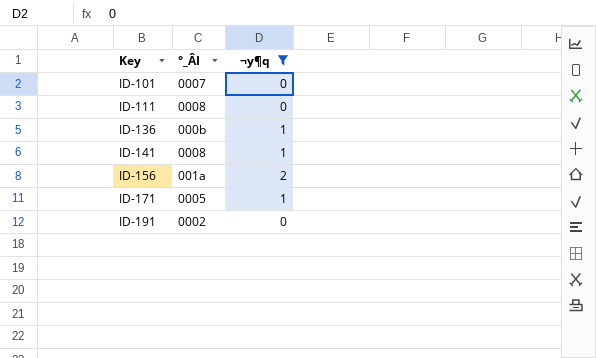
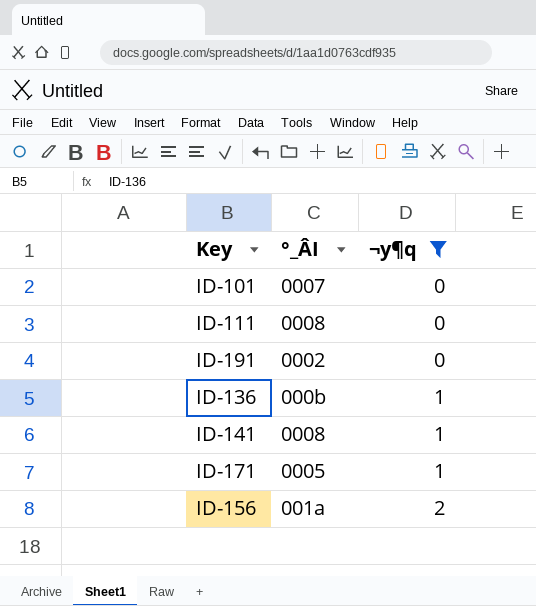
row order: Key ascending -> ¬y¶q ascending

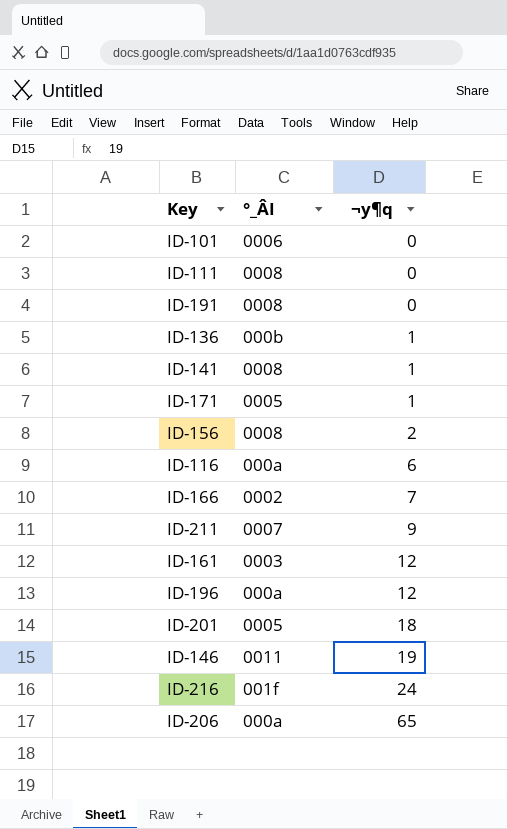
filter: ¬y¶q <= 2 -> none
ID-101 | °_ÂI: 0007 -> 0006
ID-191 | °_ÂI: 0002 -> 0008
ID-156 | °_ÂI: 001a -> 0008

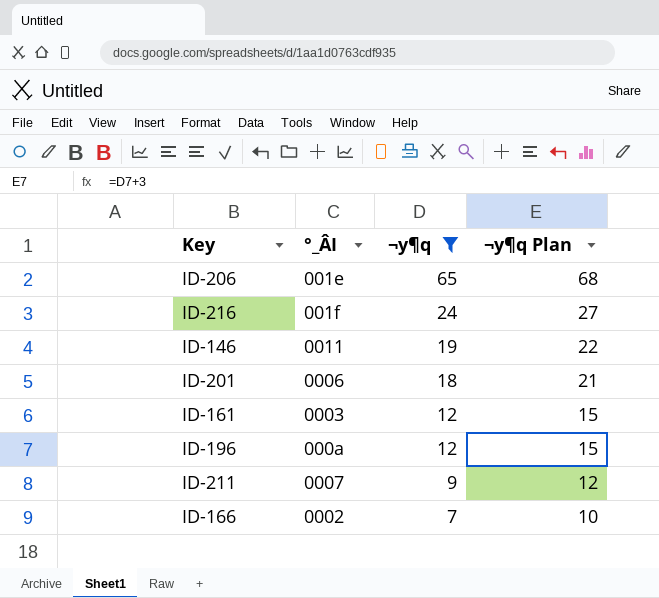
filter: none -> ¬y¶q >= 7
row order: ¬y¶q ascending -> ¬y¶q descending
column ¬y¶q Plan | formula: none -> [¬y¶q] + 3
ID-206 | °_ÂI: 000a -> 001e
ID-201 | °_ÂI: 0005 -> 0006

